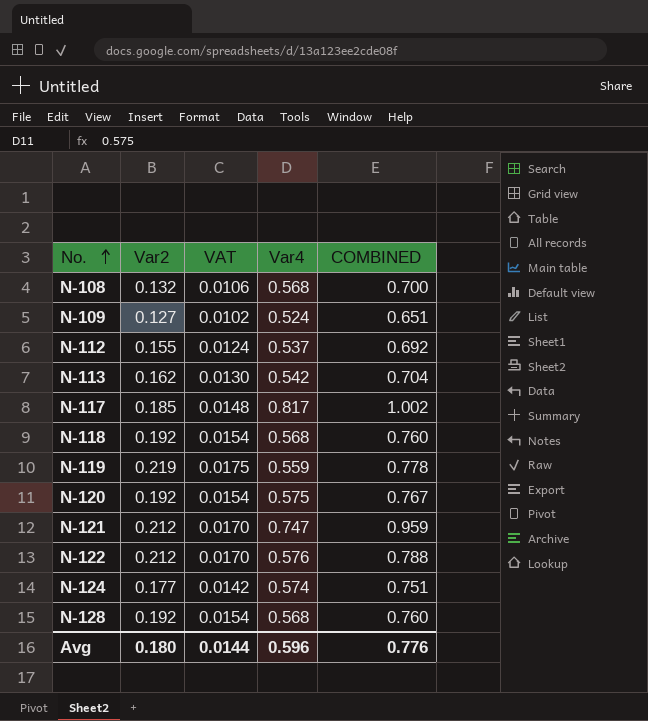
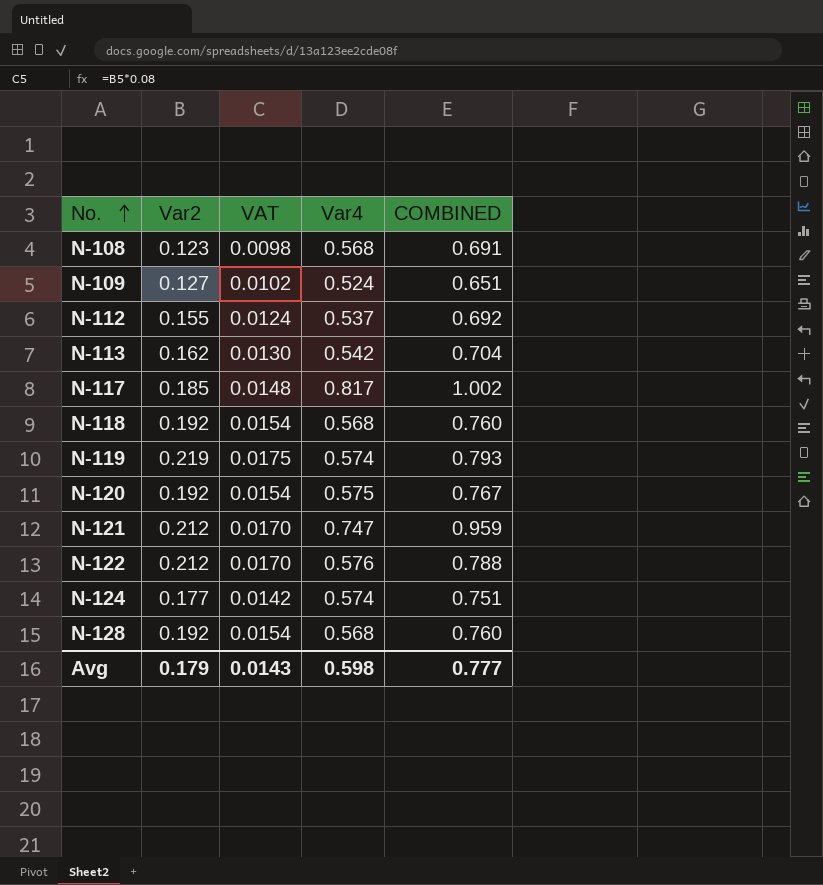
N-108 | Var2: 0.132 -> 0.123
N-108 | VAT: 0.0106 -> 0.0098
N-108 | COMBINED: 0.700 -> 0.691
N-119 | Var4: 0.559 -> 0.574
N-119 | COMBINED: 0.778 -> 0.793
Avg | Var2: 0.180 -> 0.179
Avg | VAT: 0.0144 -> 0.0143
Avg | Var4: 0.596 -> 0.598
Avg | COMBINED: 0.776 -> 0.777

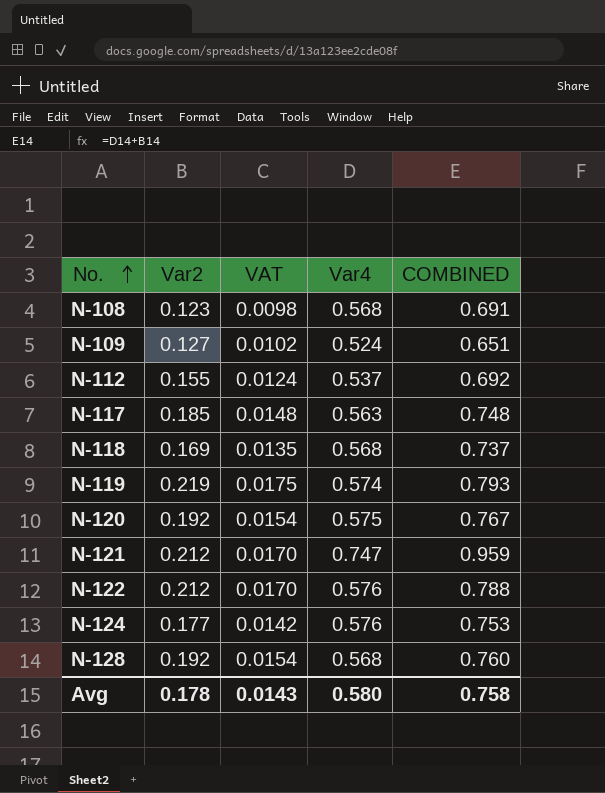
row N-113: 0.162 | 0.0130 | 0.542 | 0.704 -> none
N-117 | Var4: 0.817 -> 0.563
N-117 | COMBINED: 1.002 -> 0.748
N-118 | Var2: 0.192 -> 0.169
N-118 | VAT: 0.0154 -> 0.0135
N-118 | COMBINED: 0.760 -> 0.737
N-124 | Var4: 0.574 -> 0.576
N-124 | COMBINED: 0.751 -> 0.753
Avg | Var2: 0.179 -> 0.178
Avg | Var4: 0.598 -> 0.580
Avg | COMBINED: 0.777 -> 0.758

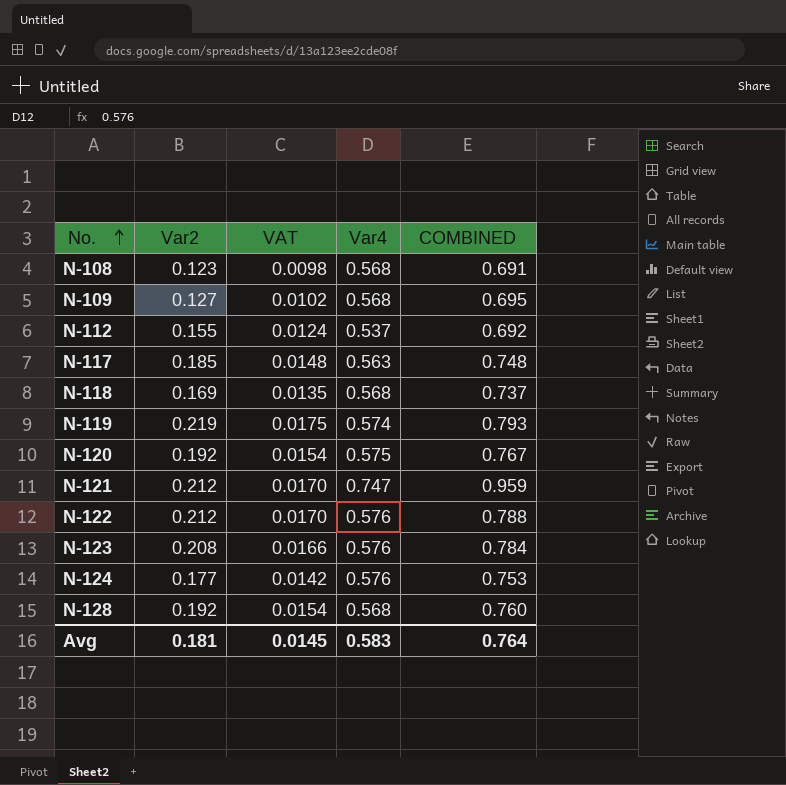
N-109 | Var4: 0.524 -> 0.568
N-109 | COMBINED: 0.651 -> 0.695
row N-123: none -> 0.208 | 0.0166 | 0.576 | 0.784
Avg | Var2: 0.178 -> 0.181
Avg | VAT: 0.0143 -> 0.0145
Avg | Var4: 0.580 -> 0.583
Avg | COMBINED: 0.758 -> 0.764

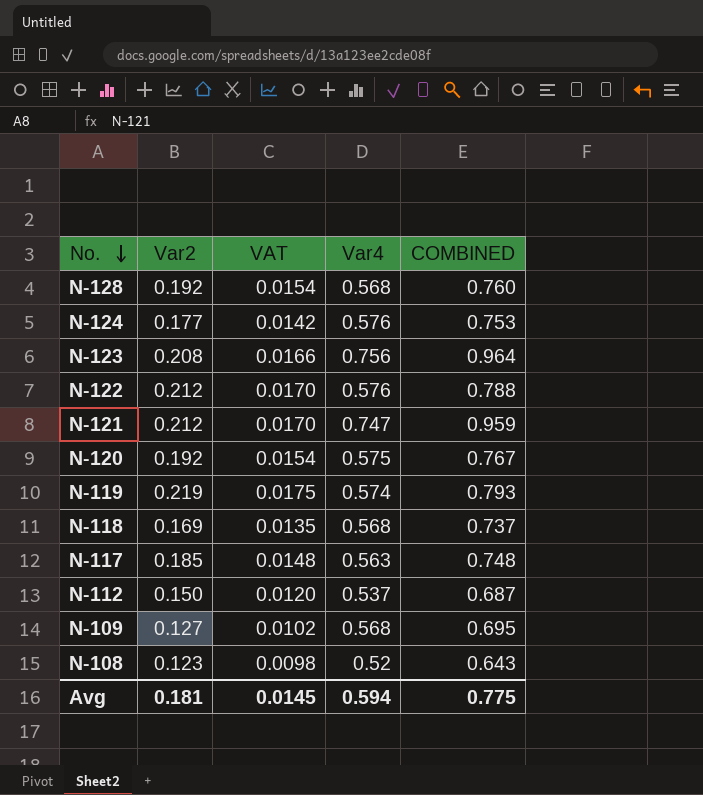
row order: No. ascending -> No. descending
N-123 | Var4: 0.576 -> 0.756
N-123 | COMBINED: 0.784 -> 0.964
N-112 | Var2: 0.155 -> 0.150
N-112 | VAT: 0.0124 -> 0.0120
N-112 | COMBINED: 0.692 -> 0.687
N-108 | Var4: 0.568 -> 0.52
N-108 | COMBINED: 0.691 -> 0.643
Avg | Var4: 0.583 -> 0.594
Avg | COMBINED: 0.764 -> 0.775

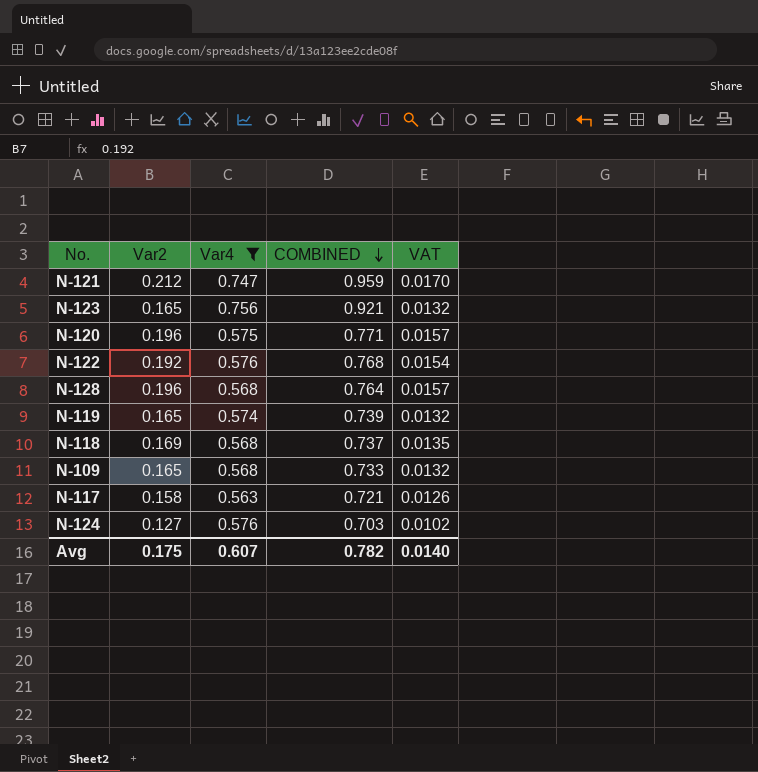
filter: none -> Var4 >= 0.563
row order: No. descending -> COMBINED descending
column VAT | position: 3 -> 5
N-123 | Var2: 0.208 -> 0.165
N-123 | COMBINED: 0.964 -> 0.921
N-123 | VAT: 0.0166 -> 0.0132
N-120 | Var2: 0.192 -> 0.196
N-120 | COMBINED: 0.767 -> 0.771
N-120 | VAT: 0.0154 -> 0.0157
N-122 | Var2: 0.212 -> 0.192
N-122 | COMBINED: 0.788 -> 0.768
N-122 | VAT: 0.0170 -> 0.0154
N-128 | Var2: 0.192 -> 0.196
N-128 | COMBINED: 0.760 -> 0.764
N-128 | VAT: 0.0154 -> 0.0157
N-119 | Var2: 0.219 -> 0.165
N-119 | COMBINED: 0.793 -> 0.739
N-119 | VAT: 0.0175 -> 0.0132
N-109 | Var2: 0.127 -> 0.165
N-109 | COMBINED: 0.695 -> 0.733
N-109 | VAT: 0.0102 -> 0.0132
N-117 | Var2: 0.185 -> 0.158
N-117 | COMBINED: 0.748 -> 0.721
N-117 | VAT: 0.0148 -> 0.0126
N-124 | Var2: 0.177 -> 0.127
N-124 | COMBINED: 0.753 -> 0.703
N-124 | VAT: 0.0142 -> 0.0102
Avg | Var2: 0.181 -> 0.175
Avg | Var4: 0.594 -> 0.607
Avg | COMBINED: 0.775 -> 0.782
Avg | VAT: 0.0145 -> 0.0140

